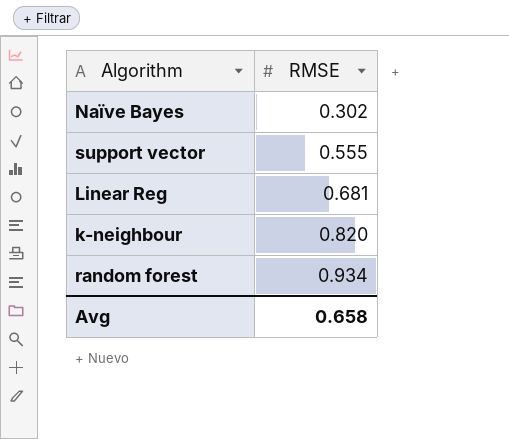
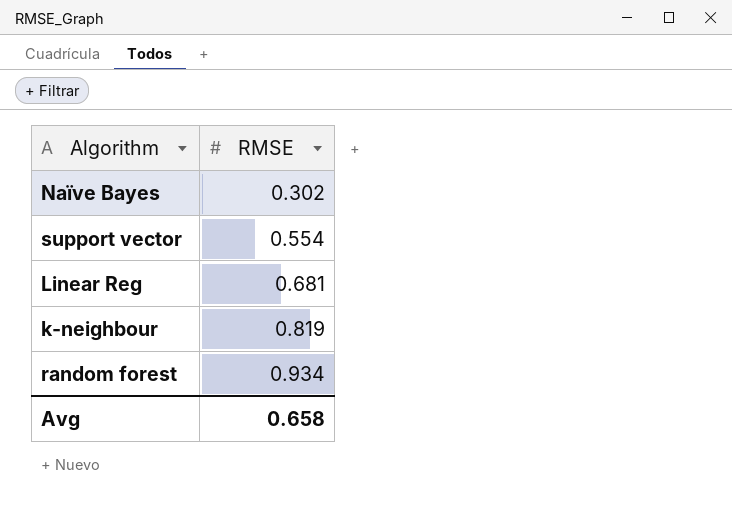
support vector | RMSE: 0.555 -> 0.554
k-neighbour | RMSE: 0.820 -> 0.819

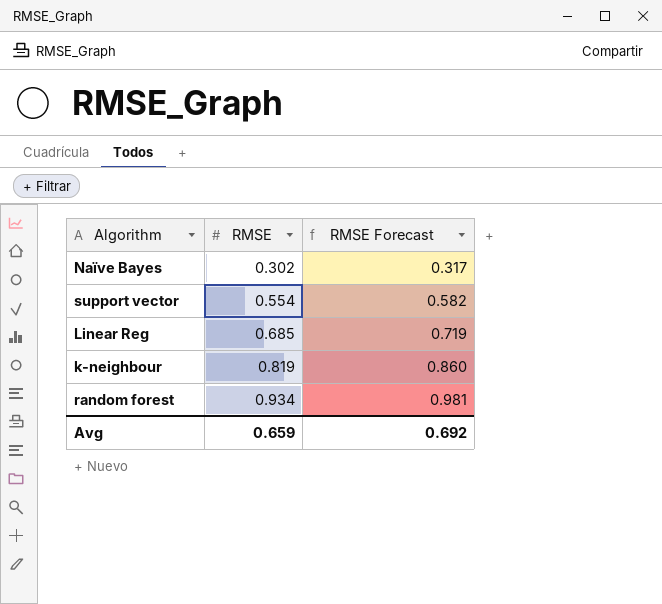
column RMSE Forecast | formula: none -> [RMSE] * 1.05
Linear Reg | RMSE: 0.681 -> 0.685
Avg | RMSE: 0.658 -> 0.659

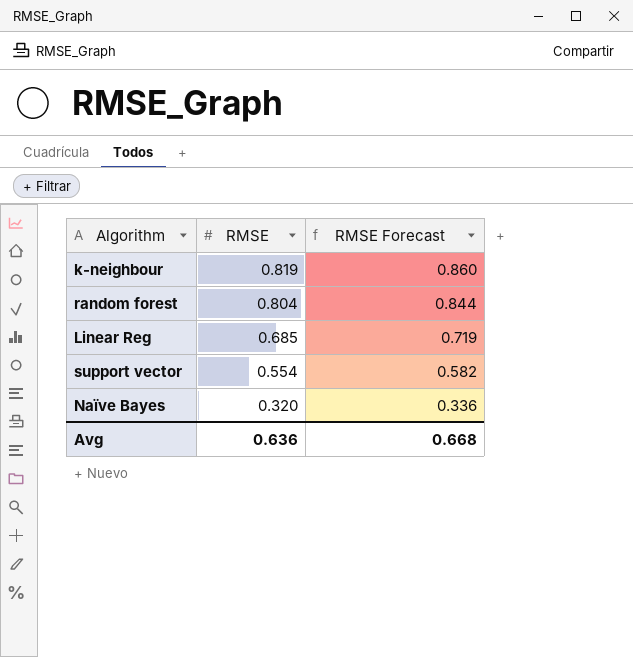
row order: RMSE ascending -> RMSE descending
random forest | RMSE: 0.934 -> 0.804
random forest | RMSE Forecast: 0.981 -> 0.844
Naïve Bayes | RMSE: 0.302 -> 0.320
Naïve Bayes | RMSE Forecast: 0.317 -> 0.336
Avg | RMSE: 0.659 -> 0.636
Avg | RMSE Forecast: 0.692 -> 0.668

